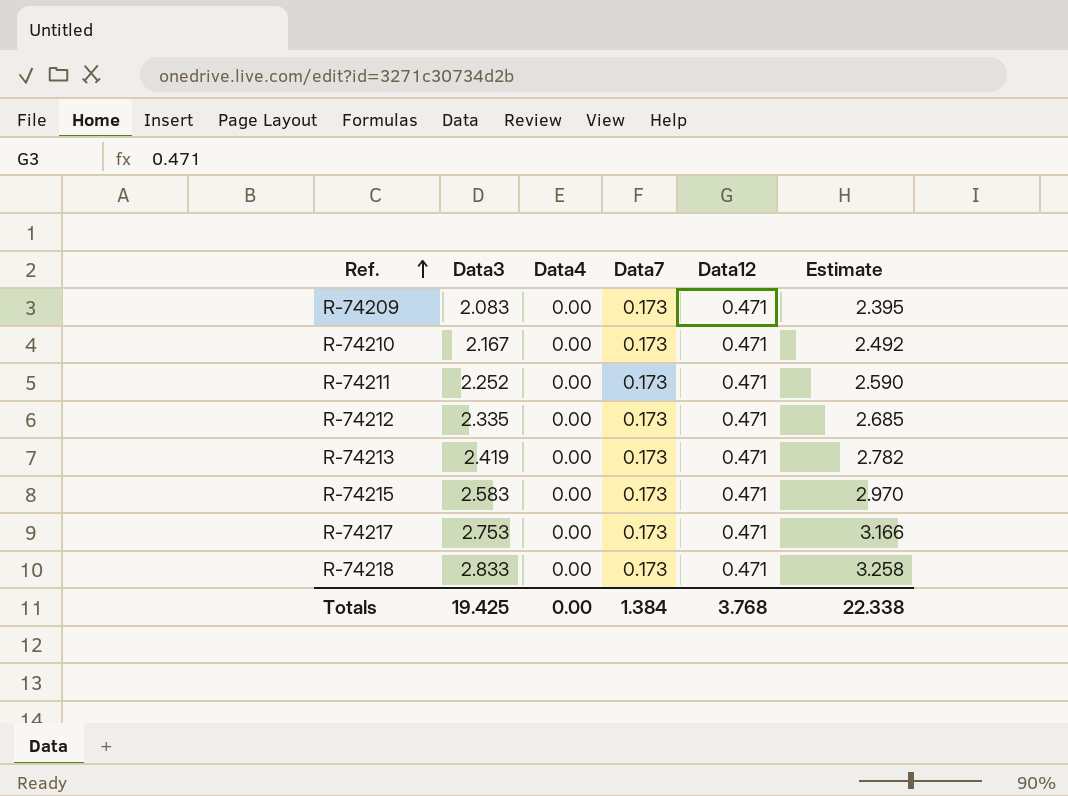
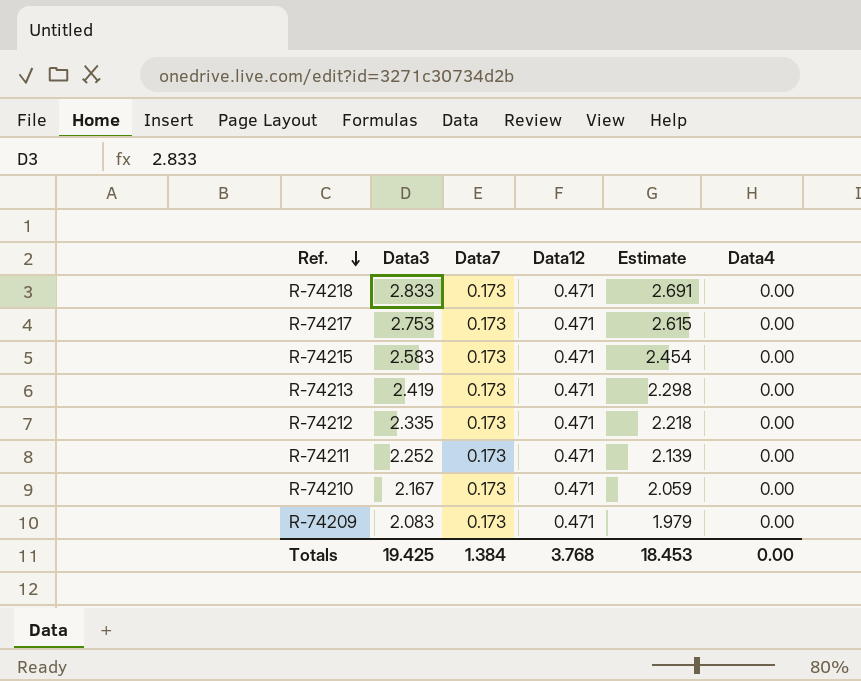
row order: Ref. ascending -> Ref. descending
column Estimate | formula: [Data3] * 1.15 -> [Data3] * 0.95
column Data4 | position: 3 -> 6
Totals | Estimate: 22.338 -> 18.453

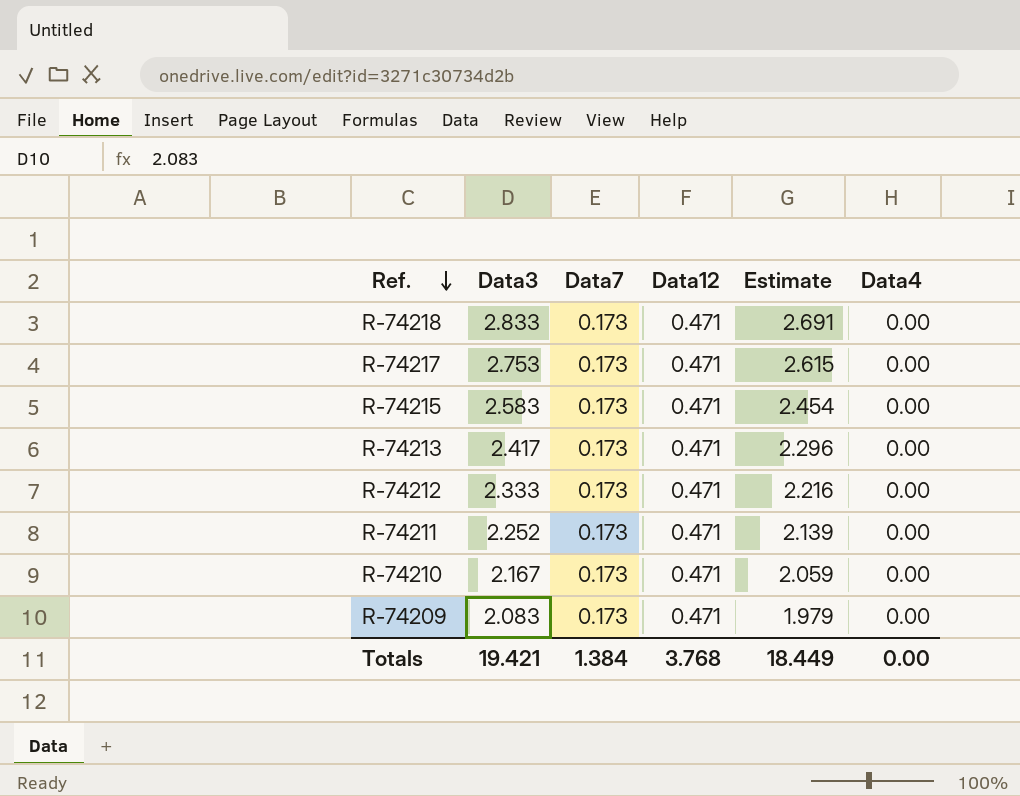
R-74213 | Data3: 2.419 -> 2.417
R-74213 | Estimate: 2.298 -> 2.296
R-74212 | Data3: 2.335 -> 2.333
R-74212 | Estimate: 2.218 -> 2.216
Totals | Data3: 19.425 -> 19.421
Totals | Estimate: 18.453 -> 18.449

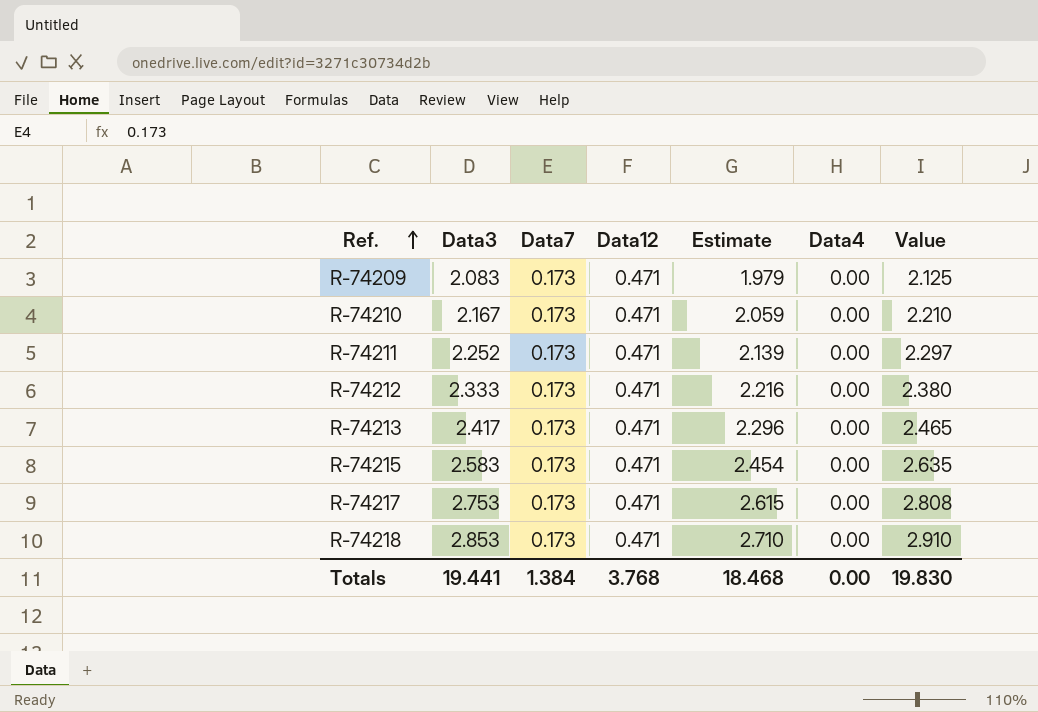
row order: Ref. descending -> Ref. ascending
column Value | formula: none -> [Data3] * 1.02
R-74218 | Data3: 2.833 -> 2.853
R-74218 | Estimate: 2.691 -> 2.710
Totals | Data3: 19.421 -> 19.441
Totals | Estimate: 18.449 -> 18.468

